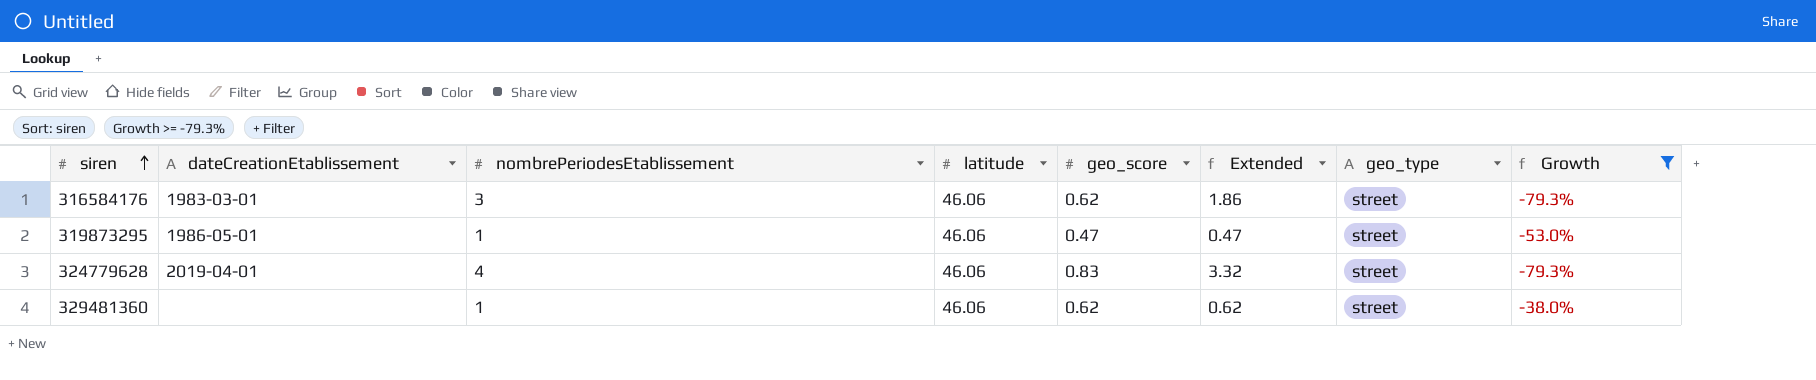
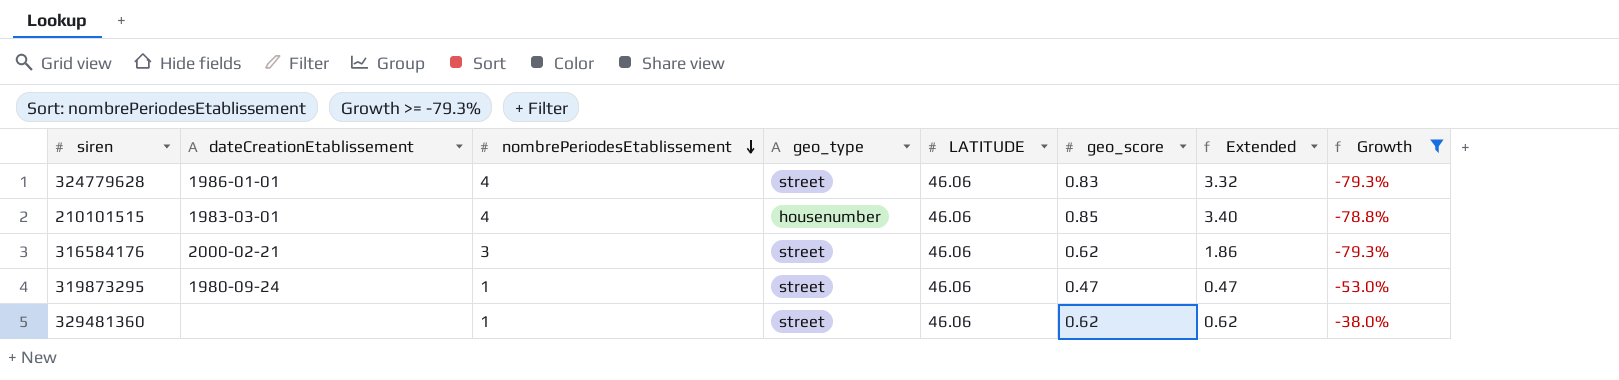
row order: siren ascending -> nombrePeriodesEtablissement descending
column geo_type | position: 7 -> 4
column name: latitude -> LATITUDE
324779628 | dateCreationEtablissement: 2019-04-01 -> 1986-01-01
row 210101515: none -> 1983-03-01 | 4 | housenumber | 46.06 | 0.85 | 3.40 | -78.8%
316584176 | dateCreationEtablissement: 1983-03-01 -> 2000-02-21
319873295 | dateCreationEtablissement: 1986-05-01 -> 1980-09-24

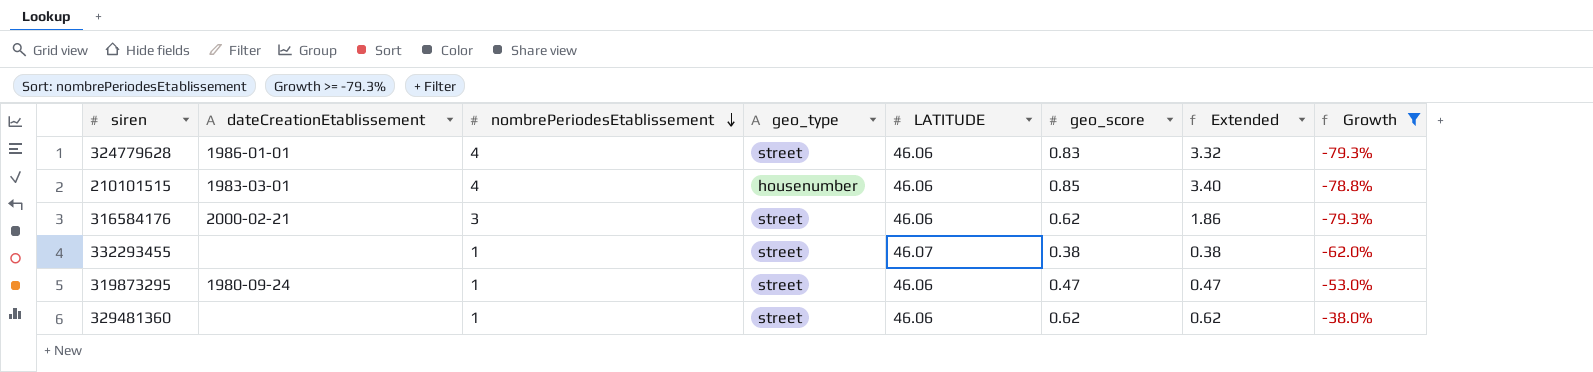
row 332293455: none -> none | 1 | street | 46.07 | 0.38 | 0.38 | -62.0%

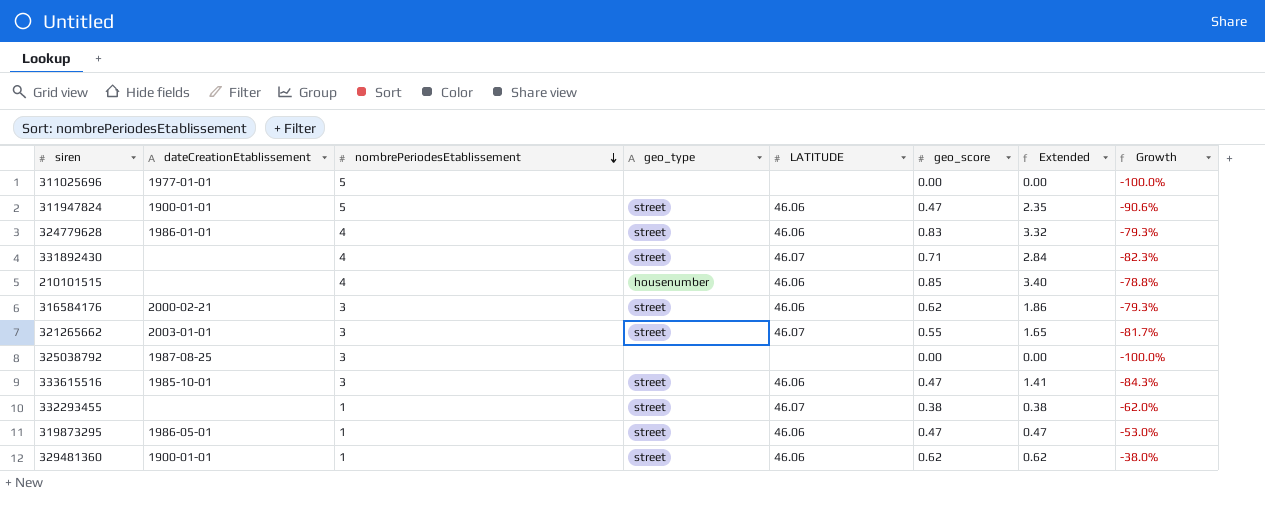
filter: Growth >= -79.3% -> none
210101515 | dateCreationEtablissement: 1983-03-01 -> none
319873295 | dateCreationEtablissement: 1980-09-24 -> 1986-05-01
329481360 | dateCreationEtablissement: none -> 1900-01-01

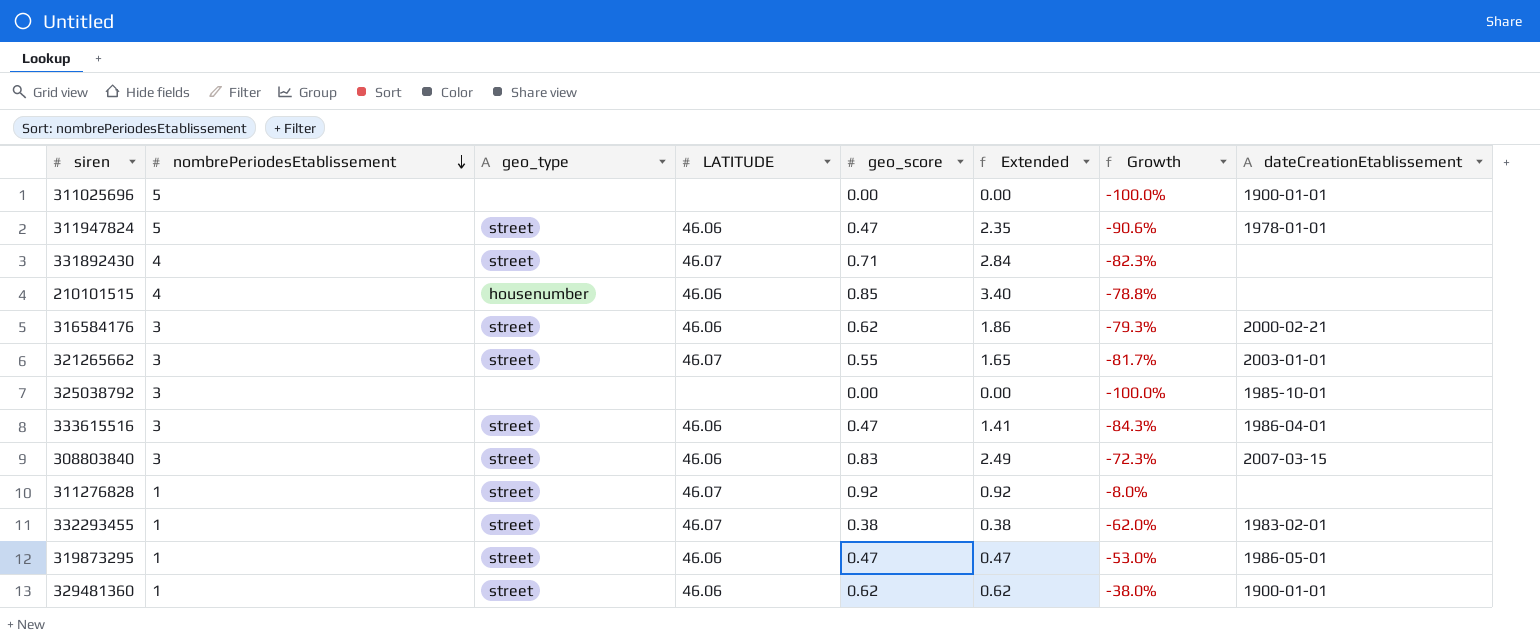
column dateCreationEtablissement | position: 2 -> 8
row 324779628: 1986-01-01 | 4 | street | 46.06 | 0.83 | 3.32 | -79.3% -> none
311025696 | dateCreationEtablissement: 1977-01-01 -> 1900-01-01
311947824 | dateCreationEtablissement: 1900-01-01 -> 1978-01-01
325038792 | dateCreationEtablissement: 1987-08-25 -> 1985-10-01
333615516 | dateCreationEtablissement: 1985-10-01 -> 1986-04-01
row 308803840: none -> 3 | street | 46.06 | 0.83 | 2.49 | -72.3% | 2007-03-15
row 311276828: none -> 1 | street | 46.07 | 0.92 | 0.92 | -8.0% | none
332293455 | dateCreationEtablissement: none -> 1983-02-01

